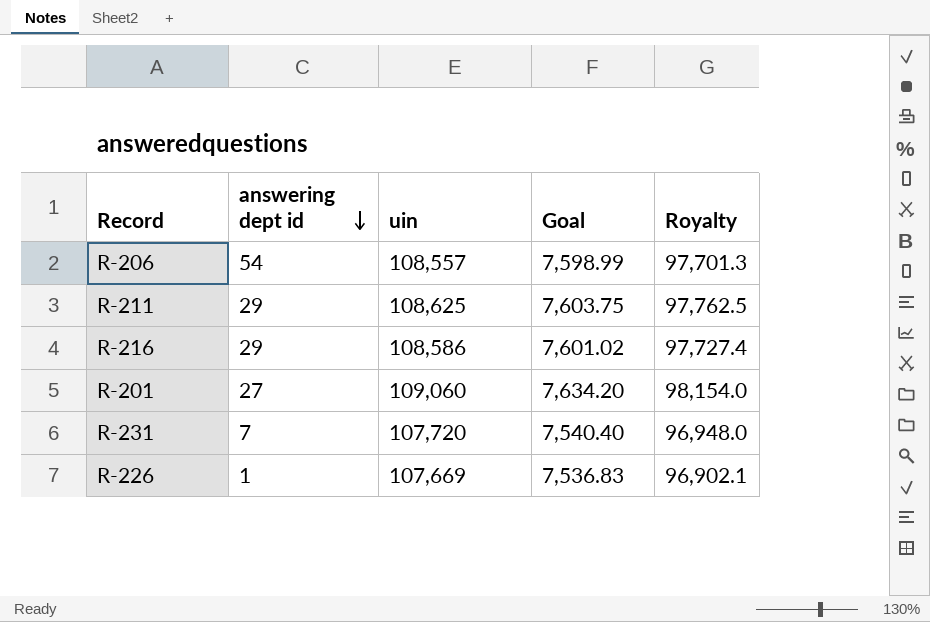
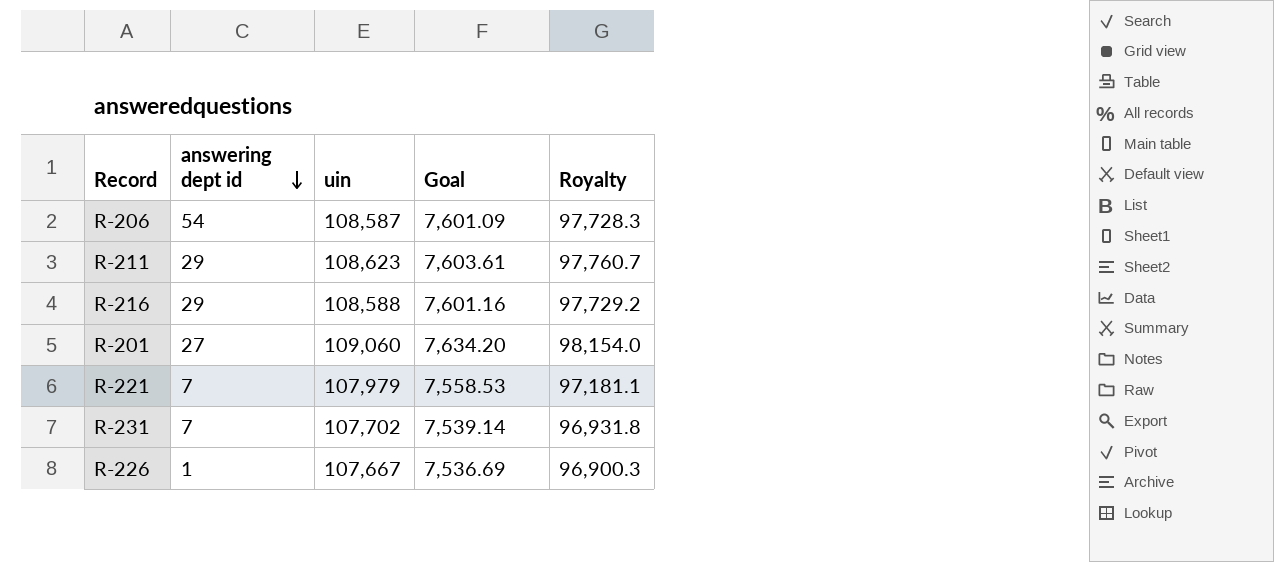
R-206 | uin: 108,557 -> 108,587
R-206 | Goal: 7,598.99 -> 7,601.09
R-206 | Royalty: 97,701.3 -> 97,728.3
R-211 | uin: 108,625 -> 108,623
R-211 | Goal: 7,603.75 -> 7,603.61
R-211 | Royalty: 97,762.5 -> 97,760.7
R-216 | uin: 108,586 -> 108,588
R-216 | Goal: 7,601.02 -> 7,601.16
R-216 | Royalty: 97,727.4 -> 97,729.2
row R-221: none -> 7 | 107,979 | 7,558.53 | 97,181.1
R-231 | uin: 107,720 -> 107,702
R-231 | Goal: 7,540.40 -> 7,539.14
R-231 | Royalty: 96,948.0 -> 96,931.8
R-226 | uin: 107,669 -> 107,667
R-226 | Goal: 7,536.83 -> 7,536.69
R-226 | Royalty: 96,902.1 -> 96,900.3

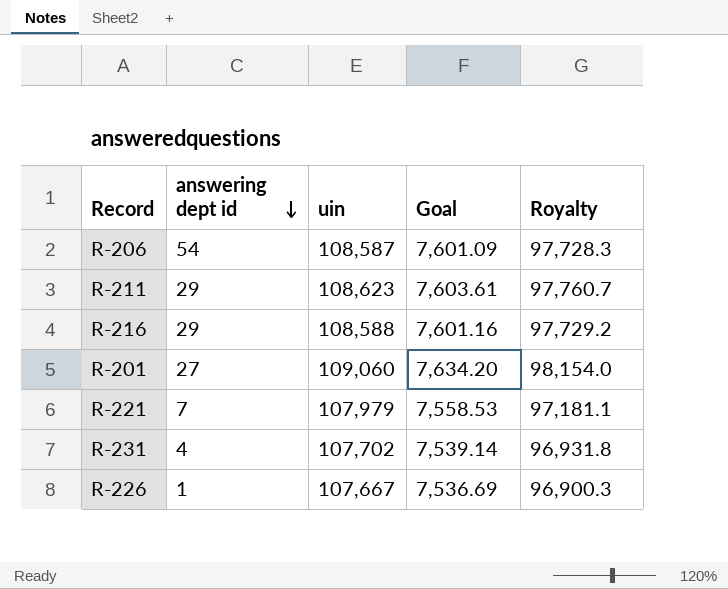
R-231 | answering dept id: 7 -> 4

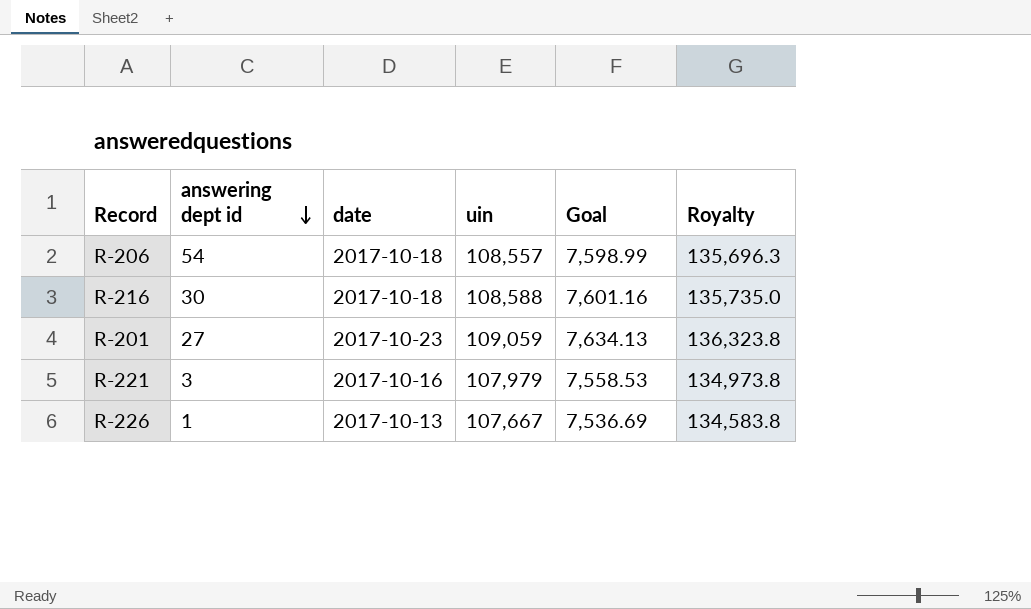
column date | position: none -> 3
column Royalty | formula: [uin] * 0.9 -> [uin] * 1.25
row R-211: 29 | 108,623 | 7,603.61 | 97,760.7 -> none
row R-231: 4 | 107,702 | 7,539.14 | 96,931.8 -> none
R-206 | uin: 108,587 -> 108,557
R-206 | Goal: 7,601.09 -> 7,598.99
R-216 | answering dept id: 29 -> 30
R-201 | uin: 109,060 -> 109,059
R-201 | Goal: 7,634.20 -> 7,634.13
R-221 | answering dept id: 7 -> 3

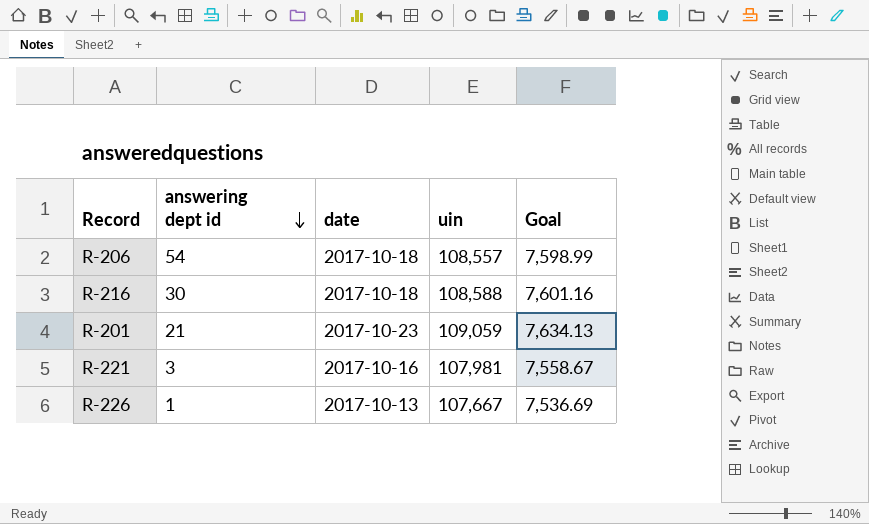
column Royalty | formula: [uin] * 1.25 -> none
R-201 | answering dept id: 27 -> 21
R-221 | uin: 107,979 -> 107,981
R-221 | Goal: 7,558.53 -> 7,558.67

